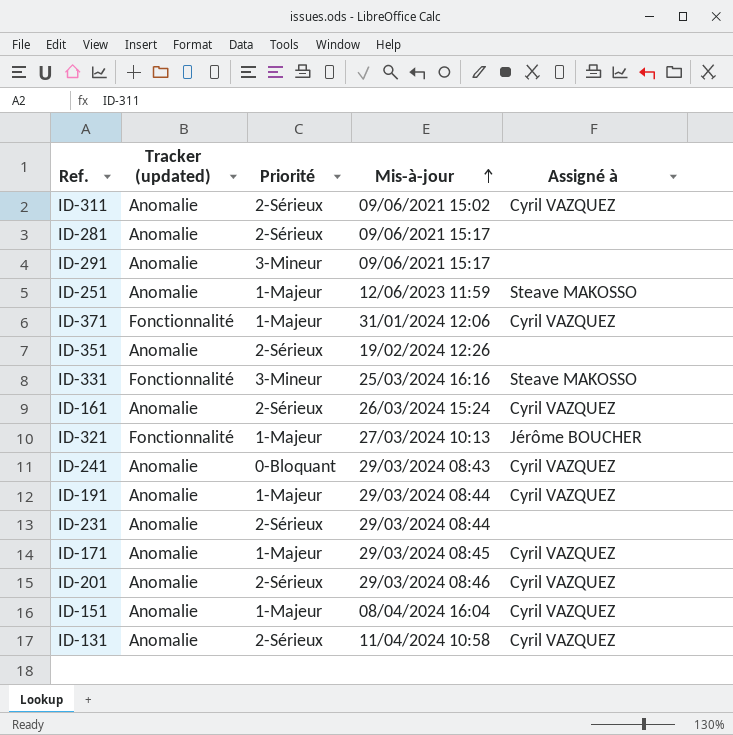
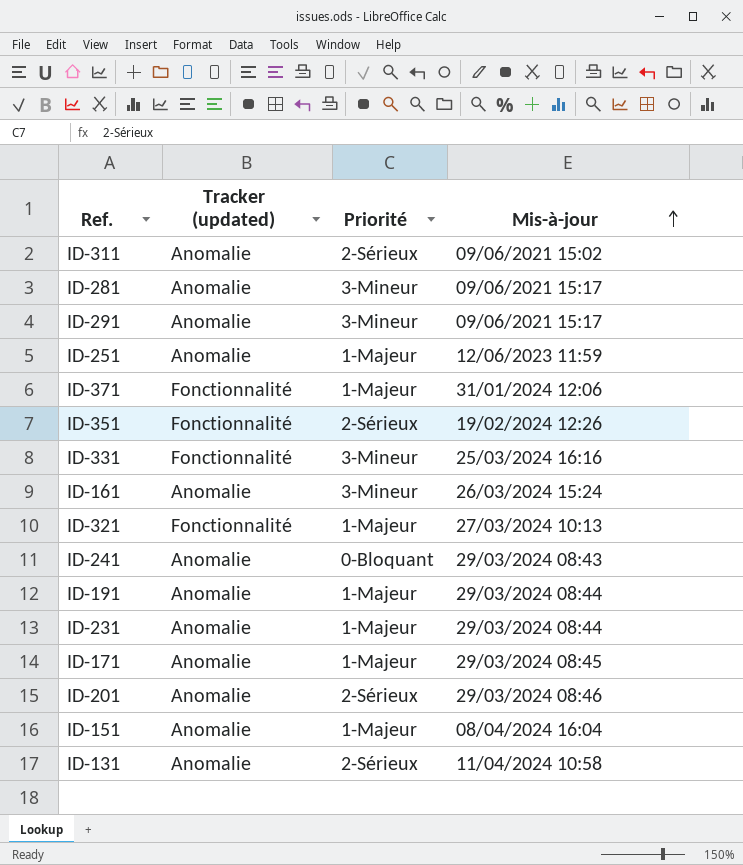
column Assigné à | position: 5 -> none
ID-281 | Priorité: 2-Sérieux -> 3-Mineur
ID-351 | Tracker (updated): Anomalie -> Fonctionnalité
ID-161 | Priorité: 2-Sérieux -> 3-Mineur
ID-231 | Priorité: 2-Sérieux -> 1-Majeur

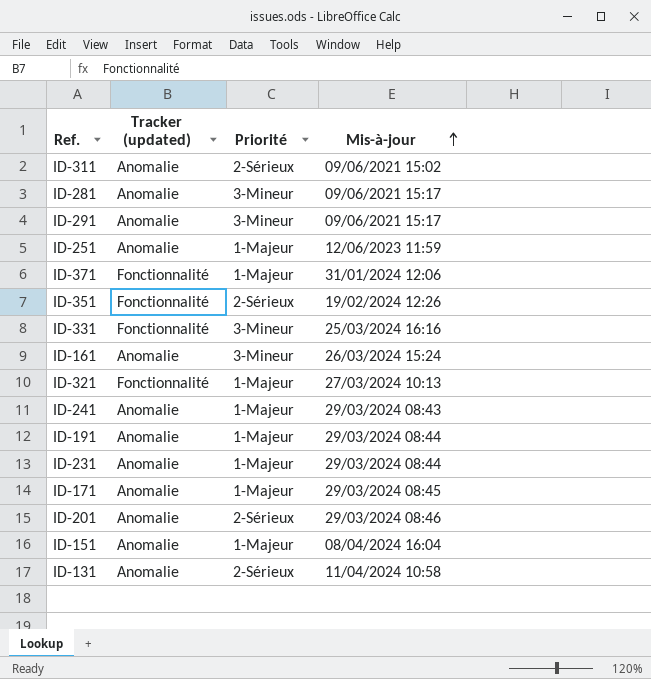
ID-241 | Priorité: 0-Bloquant -> 1-Majeur

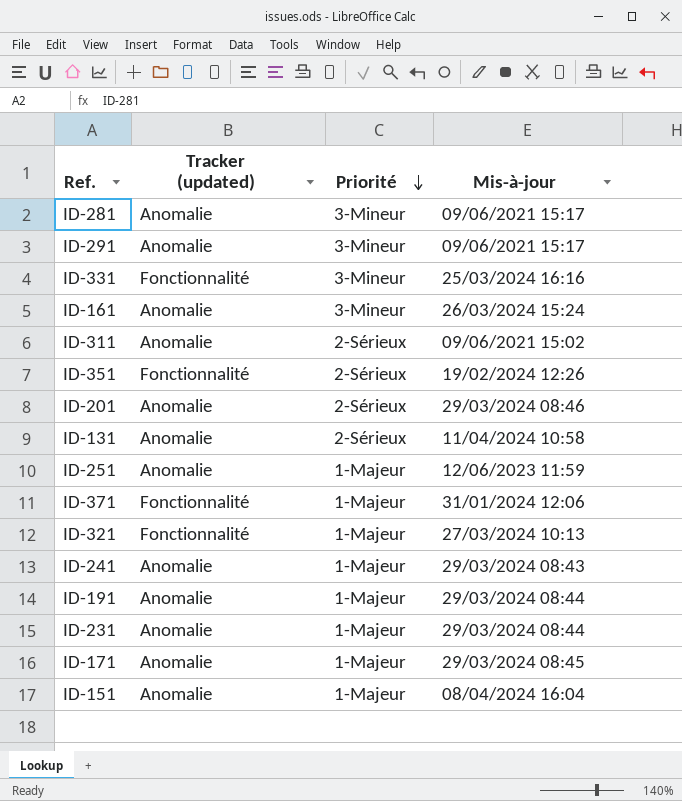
row order: Mis-à-jour ascending -> Priorité descending

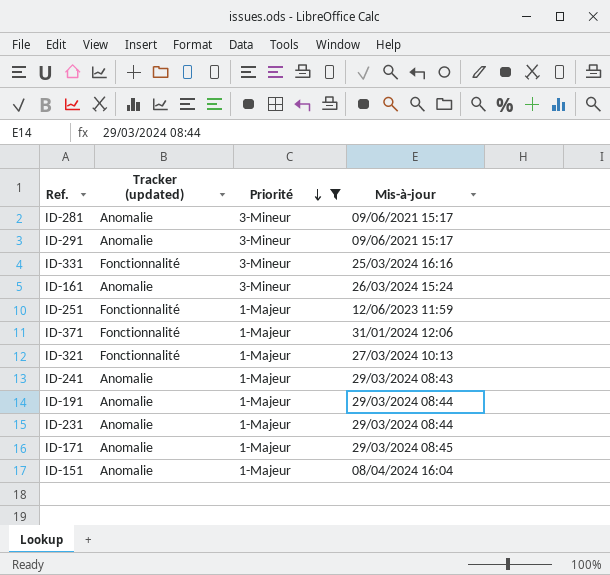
filter: none -> Priorité != 2-Sérieux
ID-251 | Tracker (updated): Anomalie -> Fonctionnalité

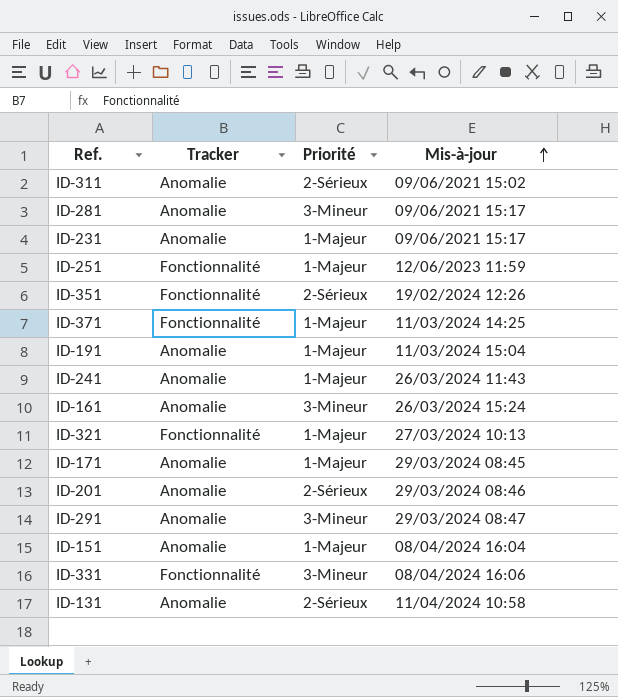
filter: Priorité != 2-Sérieux -> none
row order: Priorité descending -> Mis-à-jour ascending
column name: Tracker (updated) -> Tracker
ID-231 | Mis-à-jour: 29/03/2024 08:44 -> 09/06/2021 15:17
ID-371 | Mis-à-jour: 31/01/2024 12:06 -> 11/03/2024 14:25
ID-191 | Mis-à-jour: 29/03/2024 08:44 -> 11/03/2024 15:04
ID-241 | Mis-à-jour: 29/03/2024 08:43 -> 26/03/2024 11:43
ID-291 | Mis-à-jour: 09/06/2021 15:17 -> 29/03/2024 08:47
ID-331 | Mis-à-jour: 25/03/2024 16:16 -> 08/04/2024 16:06

